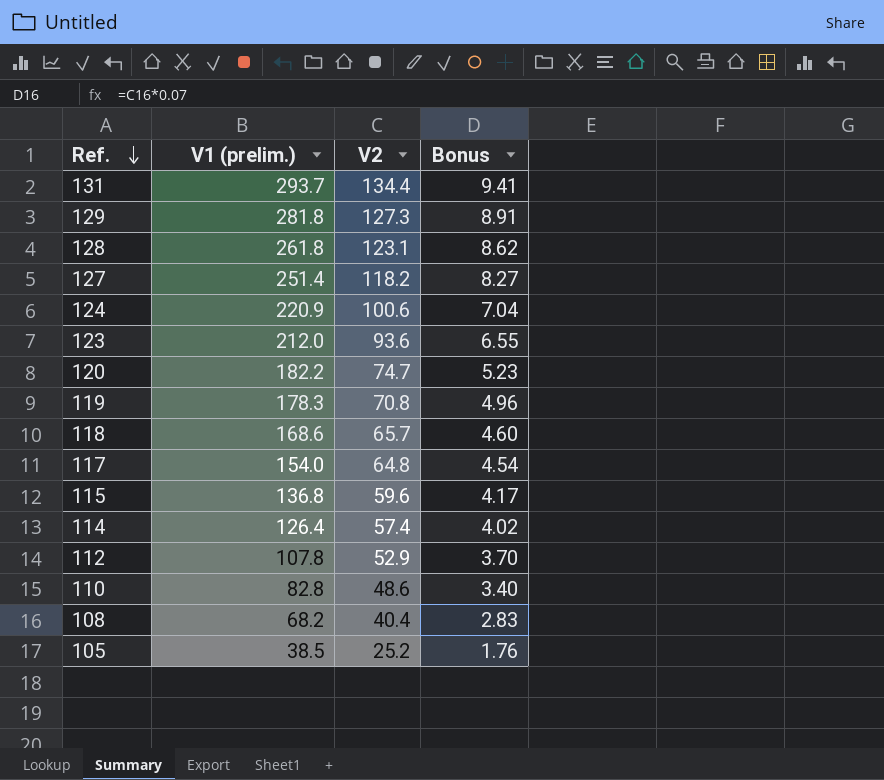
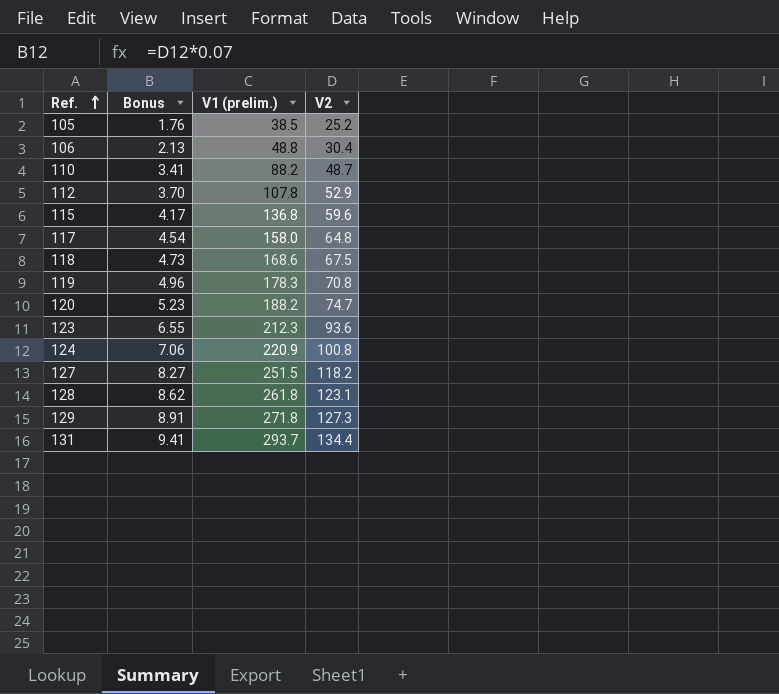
row order: Ref. descending -> Ref. ascending
column Bonus | position: 4 -> 2
row 114: 126.4 | 57.4 | 4.02 -> none
row 108: 68.2 | 40.4 | 2.83 -> none
row 106: none -> 2.13 | 48.8 | 30.4
110 | Bonus: 3.40 -> 3.41
110 | V1 (prelim.): 82.8 -> 88.2
110 | V2: 48.6 -> 48.7
117 | V1 (prelim.): 154.0 -> 158.0
118 | Bonus: 4.60 -> 4.73
118 | V2: 65.7 -> 67.5
120 | V1 (prelim.): 182.2 -> 188.2
123 | V1 (prelim.): 212.0 -> 212.3
124 | Bonus: 7.04 -> 7.06
124 | V2: 100.6 -> 100.8
127 | V1 (prelim.): 251.4 -> 251.5
129 | V1 (prelim.): 281.8 -> 271.8

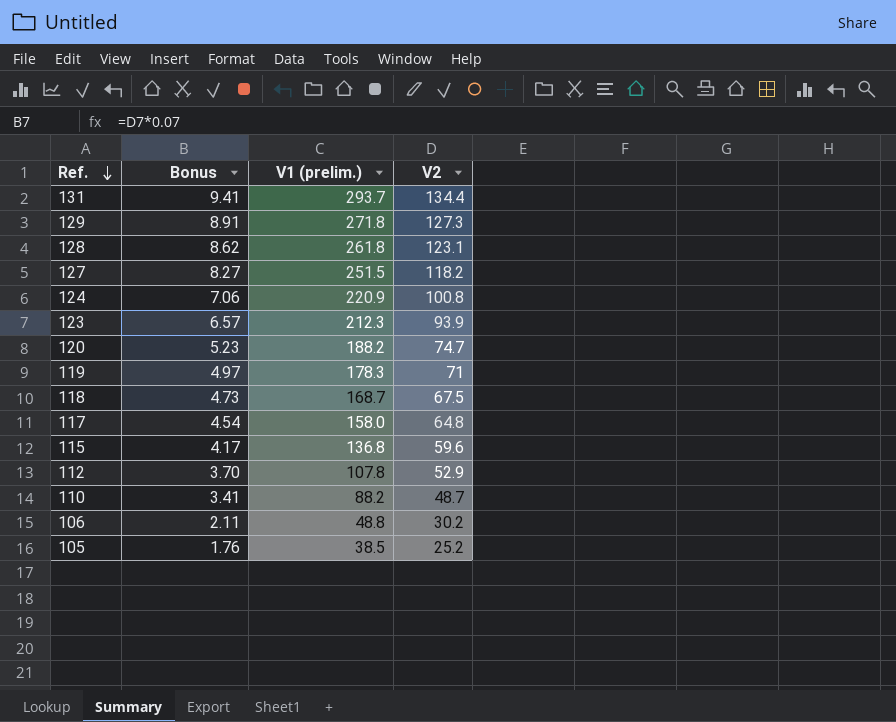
row order: Ref. ascending -> Ref. descending
123 | Bonus: 6.55 -> 6.57
123 | V2: 93.6 -> 93.9
119 | Bonus: 4.96 -> 4.97
119 | V2: 70.8 -> 71
118 | V1 (prelim.): 168.6 -> 168.7
106 | Bonus: 2.13 -> 2.11
106 | V2: 30.4 -> 30.2

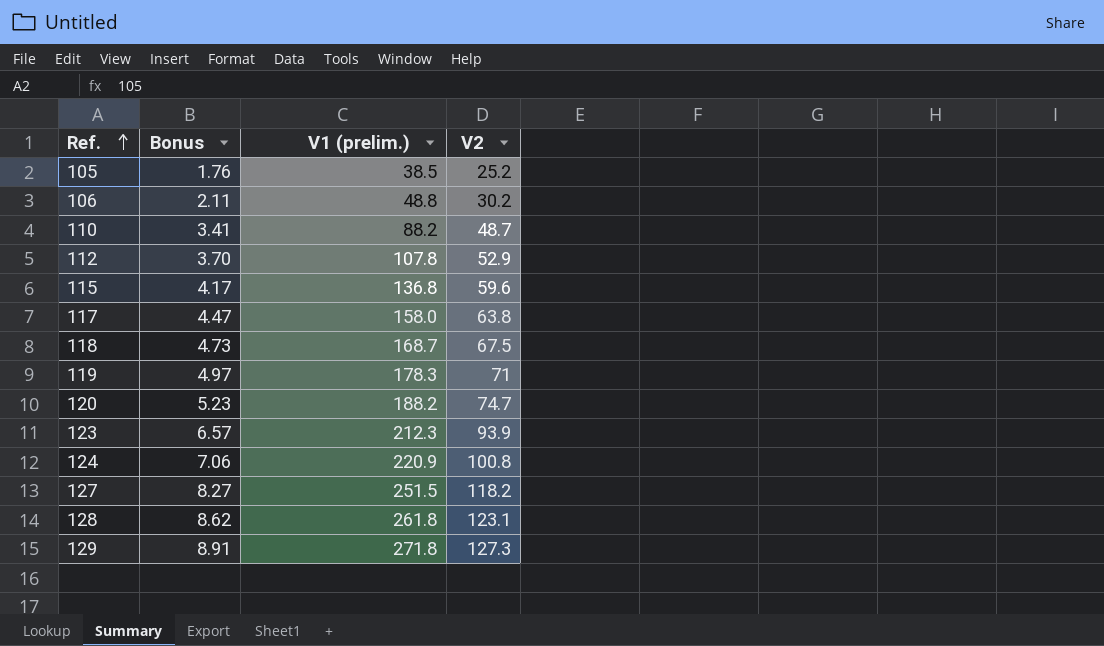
row order: Ref. descending -> Ref. ascending
row 131: 9.41 | 293.7 | 134.4 -> none
117 | Bonus: 4.54 -> 4.47
117 | V2: 64.8 -> 63.8

